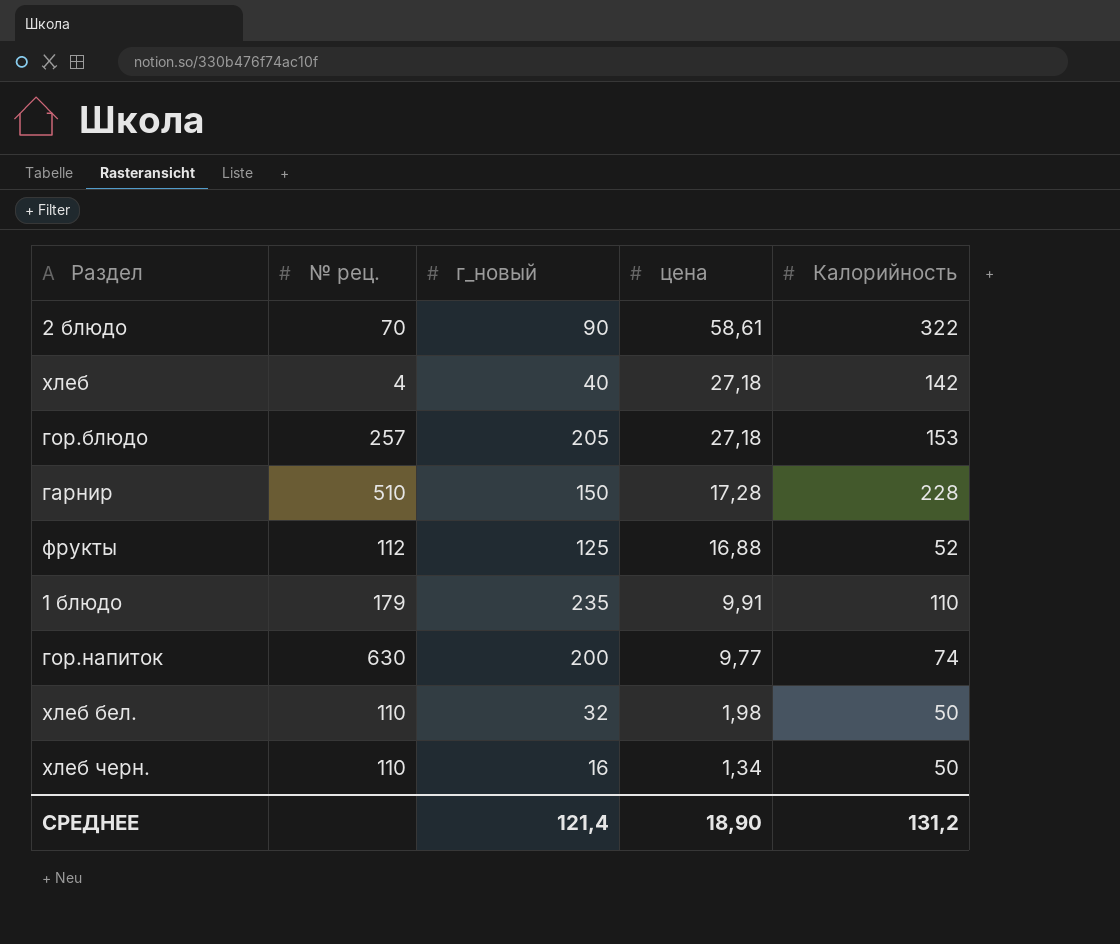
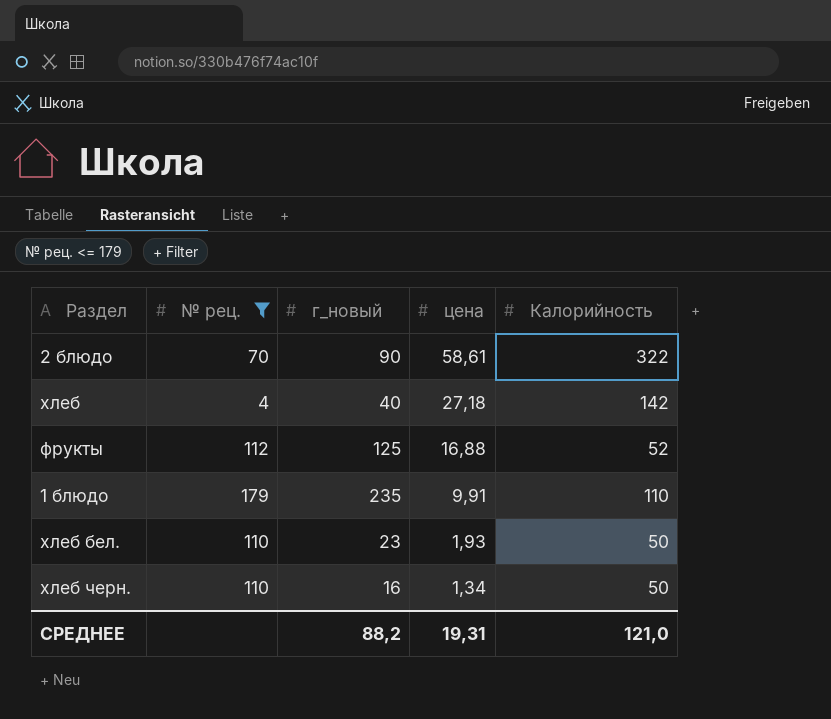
filter: none -> № рец. <= 179
хлеб бел. | г_новый: 32 -> 23
хлеб бел. | цена: 1,98 -> 1,93
СРЕДНЕЕ | г_новый: 121,4 -> 88,2
СРЕДНЕЕ | цена: 18,90 -> 19,31
СРЕДНЕЕ | Калорийность: 131,2 -> 121,0

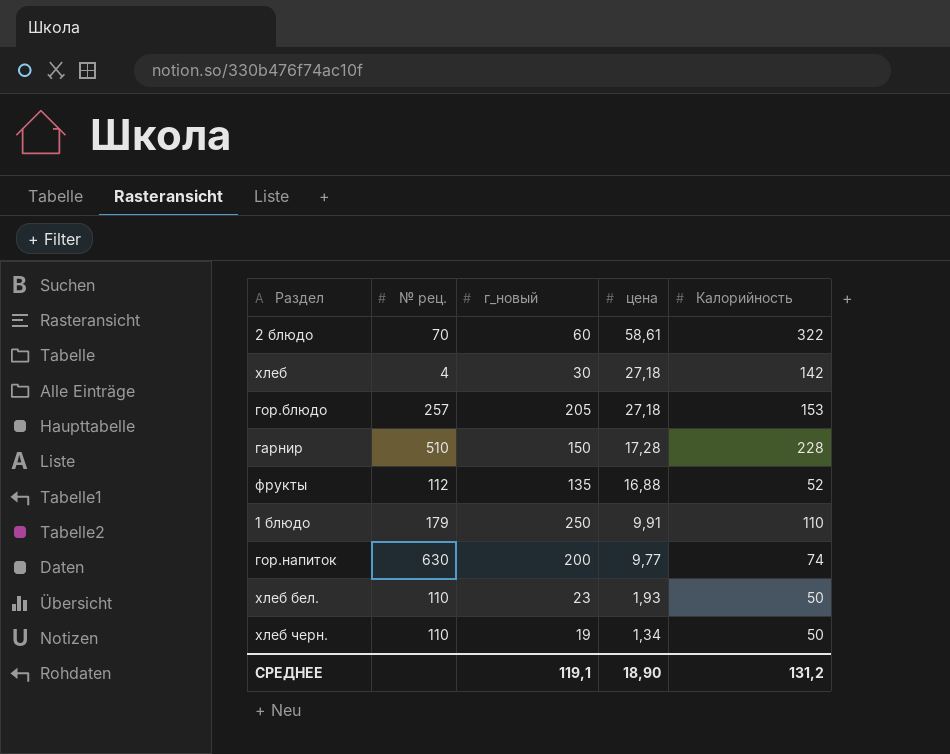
filter: № рец. <= 179 -> none
2 блюдо | г_новый: 90 -> 60
хлеб | г_новый: 40 -> 30
фрукты | г_новый: 125 -> 135
1 блюдо | г_новый: 235 -> 250
хлеб черн. | г_новый: 16 -> 19
СРЕДНЕЕ | г_новый: 88,2 -> 119,1
СРЕДНЕЕ | цена: 19,31 -> 18,90
СРЕДНЕЕ | Калорийность: 121,0 -> 131,2

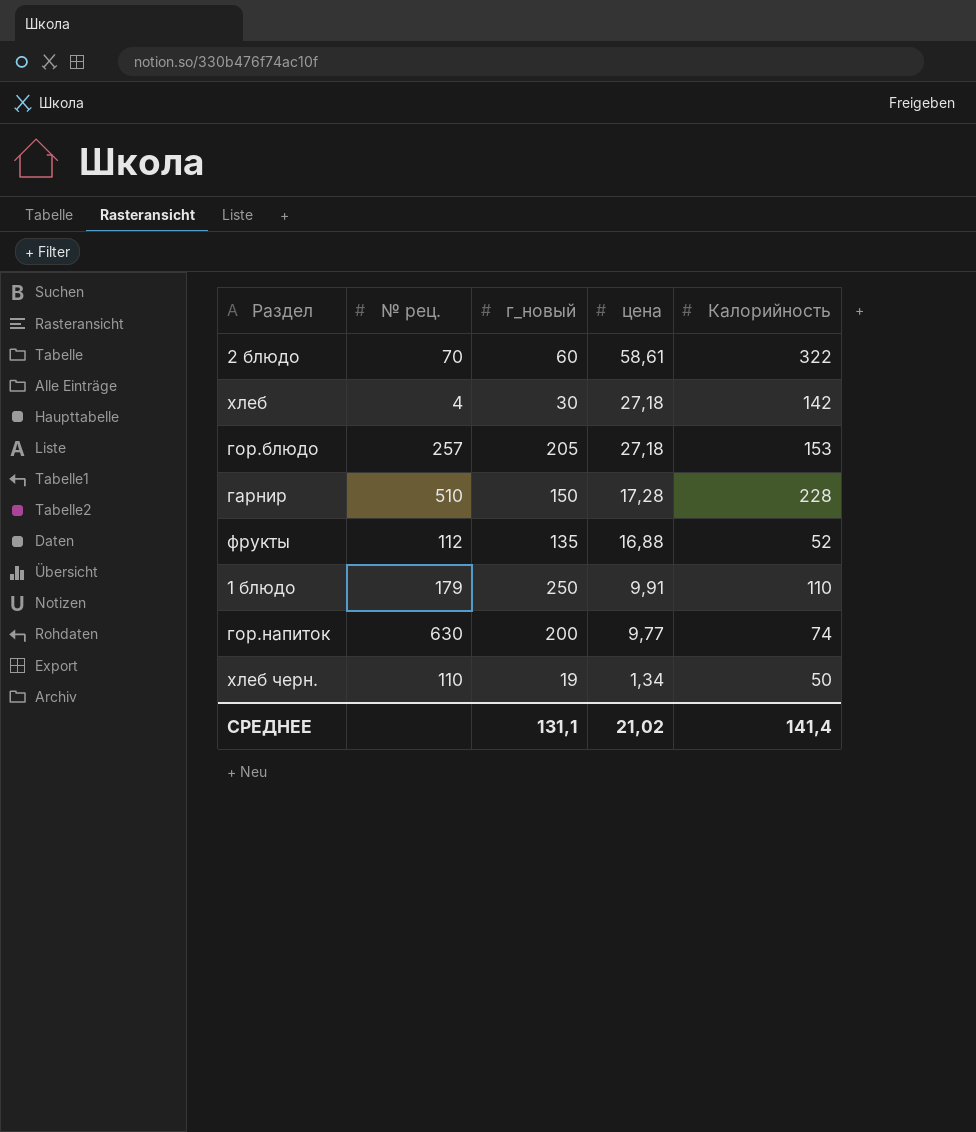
row хлеб бел.: 110 | 23 | 1,93 | 50 -> none
СРЕДНЕЕ | г_новый: 119,1 -> 131,1
СРЕДНЕЕ | цена: 18,90 -> 21,02
СРЕДНЕЕ | Калорийность: 131,2 -> 141,4

